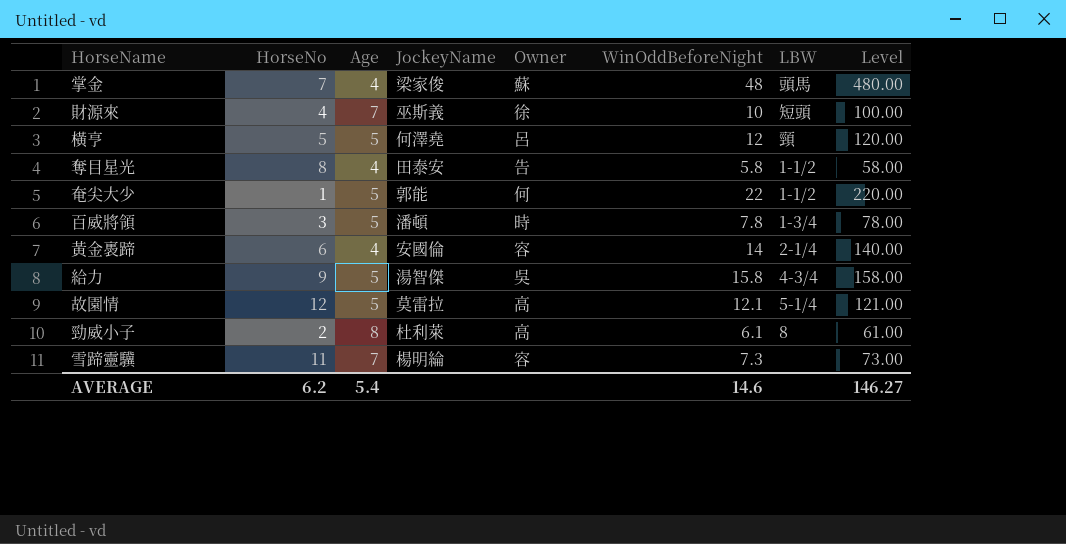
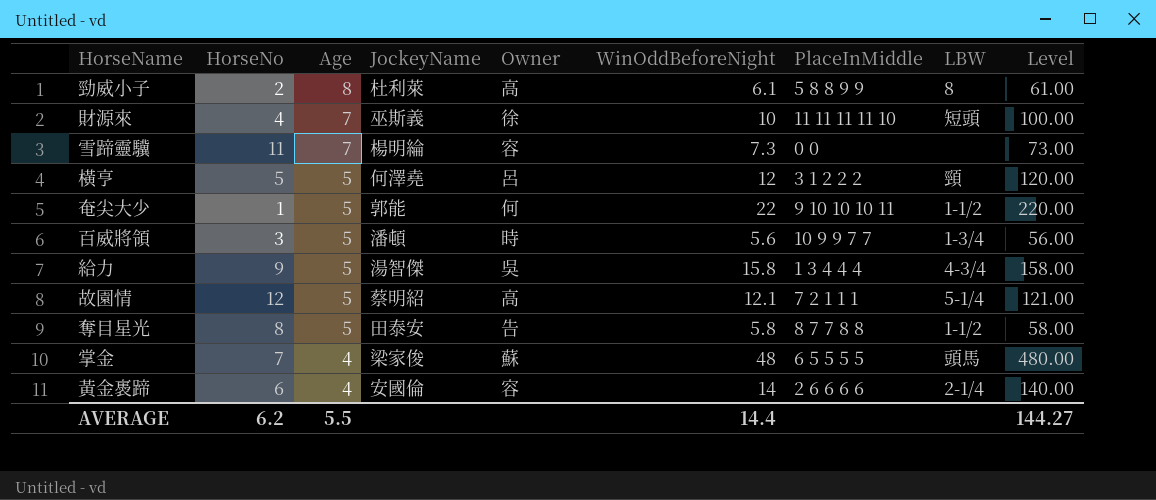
row order: none -> Age descending
column PlaceInMiddle | position: none -> 7
百威將領 | WinOddBeforeNight: 7.8 -> 5.6
百威將領 | Level: 78.00 -> 56.00
故園情 | JockeyName: 莫雷拉 -> 蔡明紹
奪目星光 | Age: 4 -> 5
AVERAGE | Age: 5.4 -> 5.5
AVERAGE | WinOddBeforeNight: 14.6 -> 14.4
AVERAGE | Level: 146.27 -> 144.27

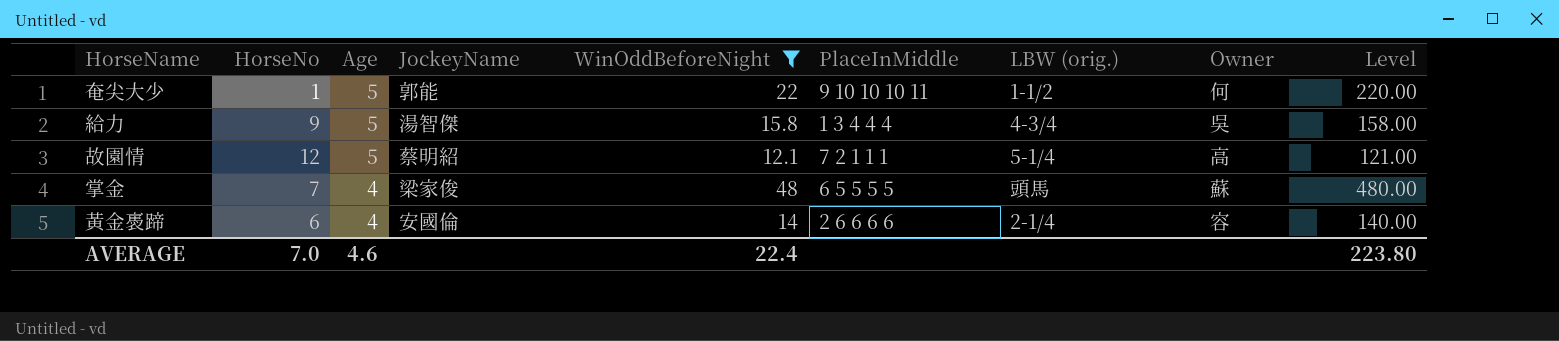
filter: none -> WinOddBeforeNight >= 12.1
column name: LBW -> LBW (orig.)
column Owner | position: 5 -> 8
AVERAGE | HorseNo: 6.2 -> 7.0
AVERAGE | Age: 5.5 -> 4.6
AVERAGE | WinOddBeforeNight: 14.4 -> 22.4
AVERAGE | Level: 144.27 -> 223.80

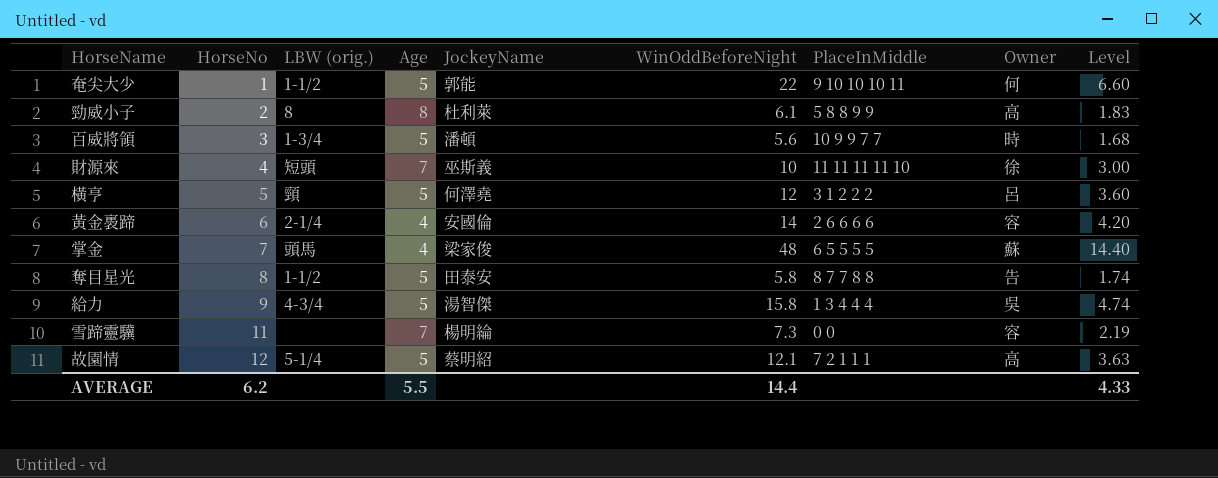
filter: WinOddBeforeNight >= 12.1 -> none
row order: Age descending -> HorseNo ascending
column LBW (orig.) | position: 7 -> 3
column Level | formula: [WinOddBeforeNight] * 10 -> [WinOddBeforeNight] * 0.3
AVERAGE | HorseNo: 7.0 -> 6.2
AVERAGE | Age: 4.6 -> 5.5
AVERAGE | WinOddBeforeNight: 22.4 -> 14.4
AVERAGE | Level: 223.80 -> 4.33

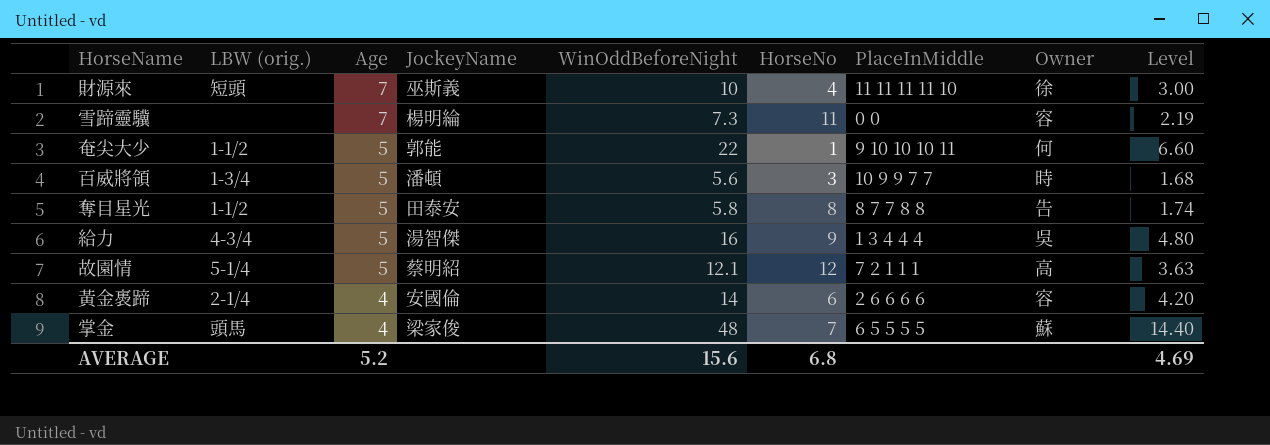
row order: HorseNo ascending -> Age descending
column HorseNo | position: 2 -> 6
row 勁威小子: 2 | 8 | 8 | 杜利萊 | 6.1 | 5 8 8 9 9 | 高 | 1.83 -> none
row 橫亨: 5 | 頸 | 5 | 何澤堯 | 12 | 3 1 2 2 2 | 呂 | 3.60 -> none
給力 | WinOddBeforeNight: 15.8 -> 16
給力 | Level: 4.74 -> 4.80
AVERAGE | Age: 5.5 -> 5.2
AVERAGE | WinOddBeforeNight: 14.4 -> 15.6
AVERAGE | HorseNo: 6.2 -> 6.8
AVERAGE | Level: 4.33 -> 4.69

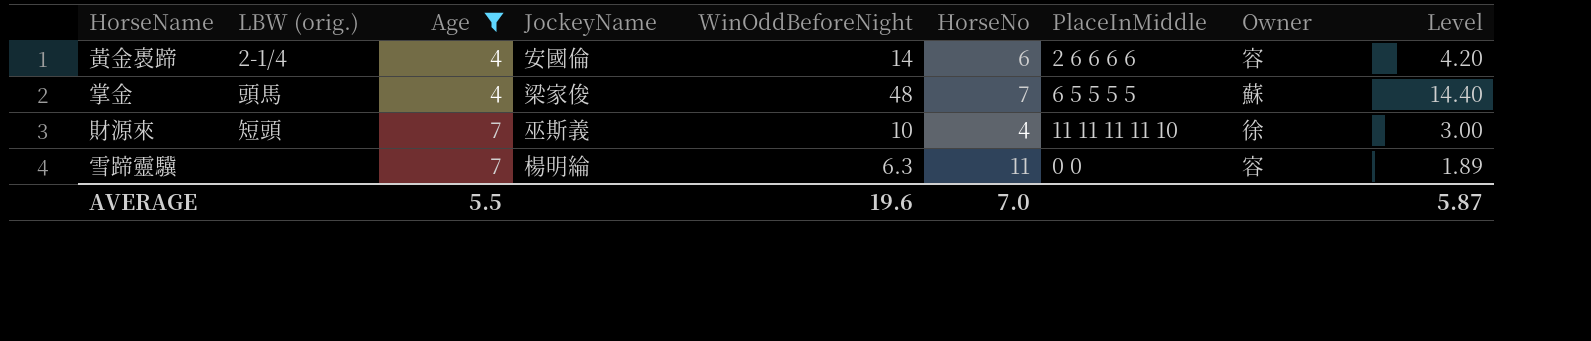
filter: none -> Age != 5
row order: Age descending -> Age ascending
雪蹄靈驥 | WinOddBeforeNight: 7.3 -> 6.3
雪蹄靈驥 | Level: 2.19 -> 1.89
AVERAGE | Age: 5.2 -> 5.5
AVERAGE | WinOddBeforeNight: 15.6 -> 19.6
AVERAGE | HorseNo: 6.8 -> 7.0
AVERAGE | Level: 4.69 -> 5.87

